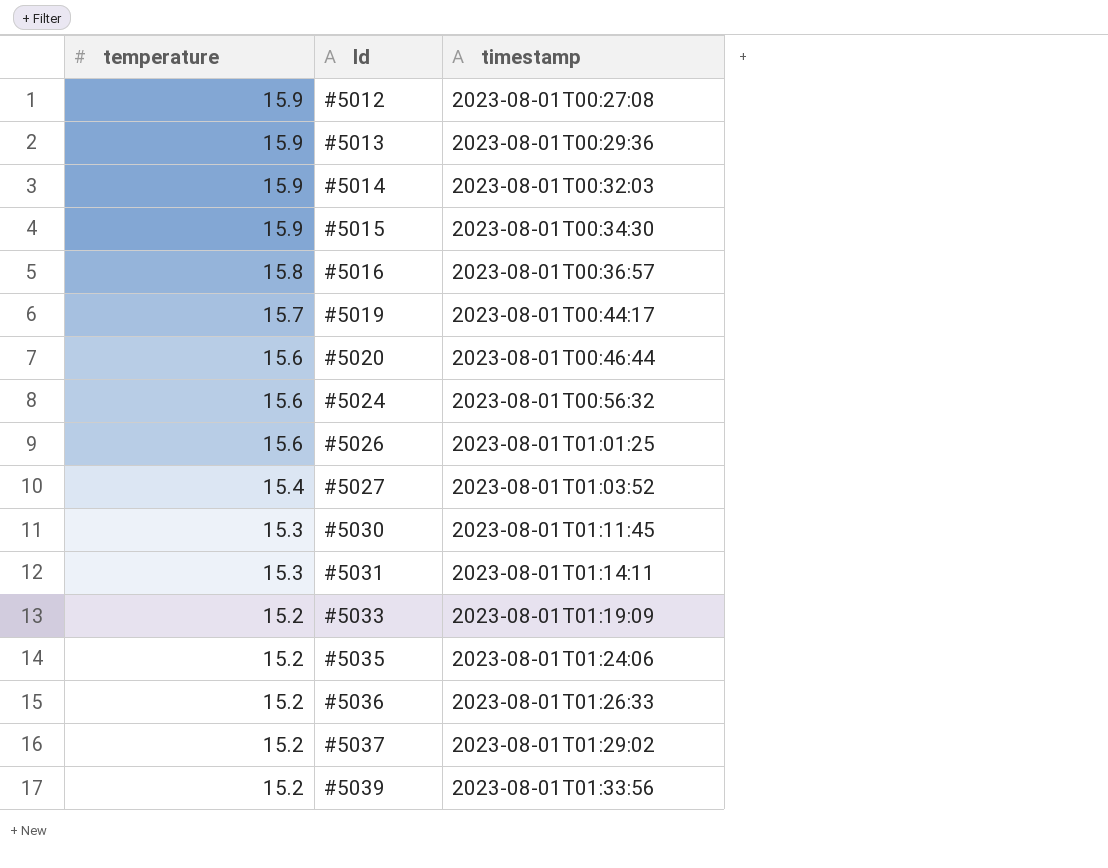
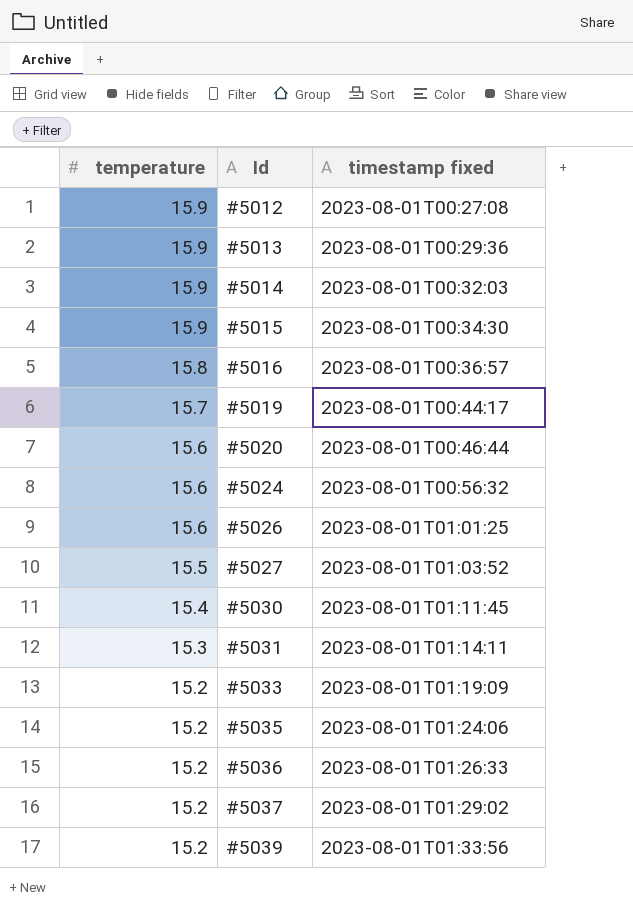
column name: timestamp -> timestamp fixed
#5027 | temperature: 15.4 -> 15.5
#5030 | temperature: 15.3 -> 15.4

